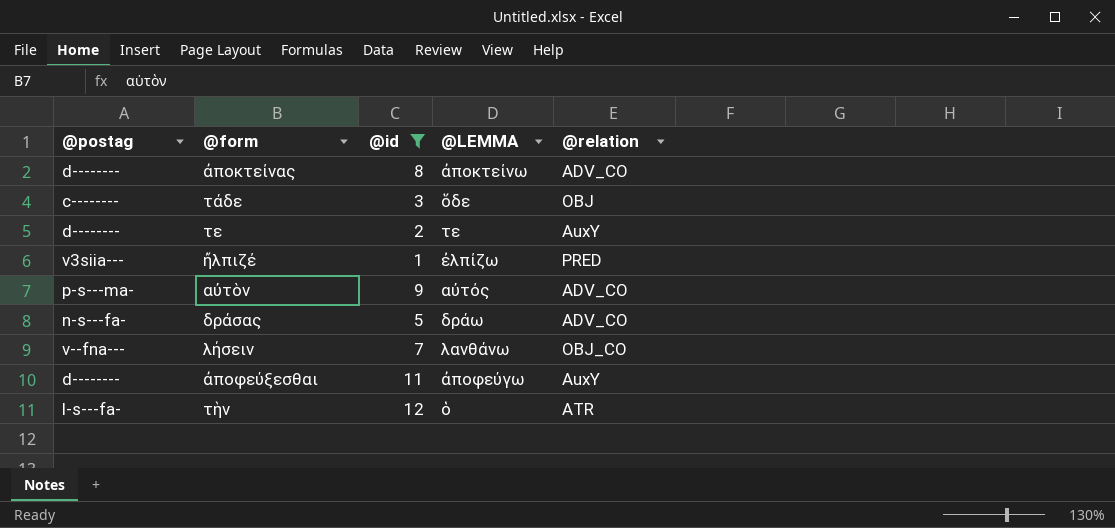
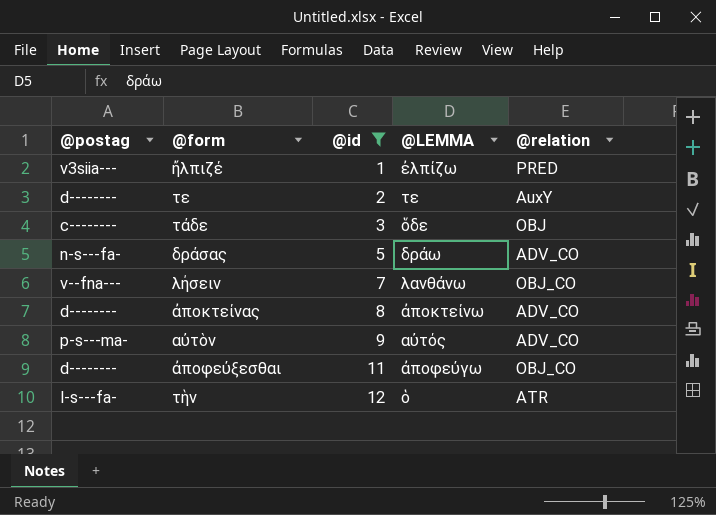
row order: none -> @id ascending
ἀποφεύξεσθαι | @relation: AuxY -> OBJ_CO

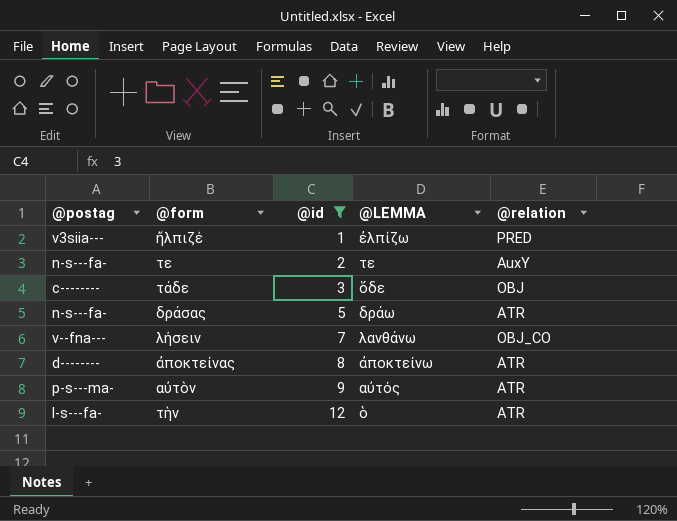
row ἀποφεύξεσθαι: d-------- | 11 | ἀποφεύγω | OBJ_CO -> none
τε | @postag: d-------- -> n-s---fa-
δράσας | @relation: ADV_CO -> ATR
ἀποκτείνας | @relation: ADV_CO -> ATR
αὐτὸν | @relation: ADV_CO -> ATR

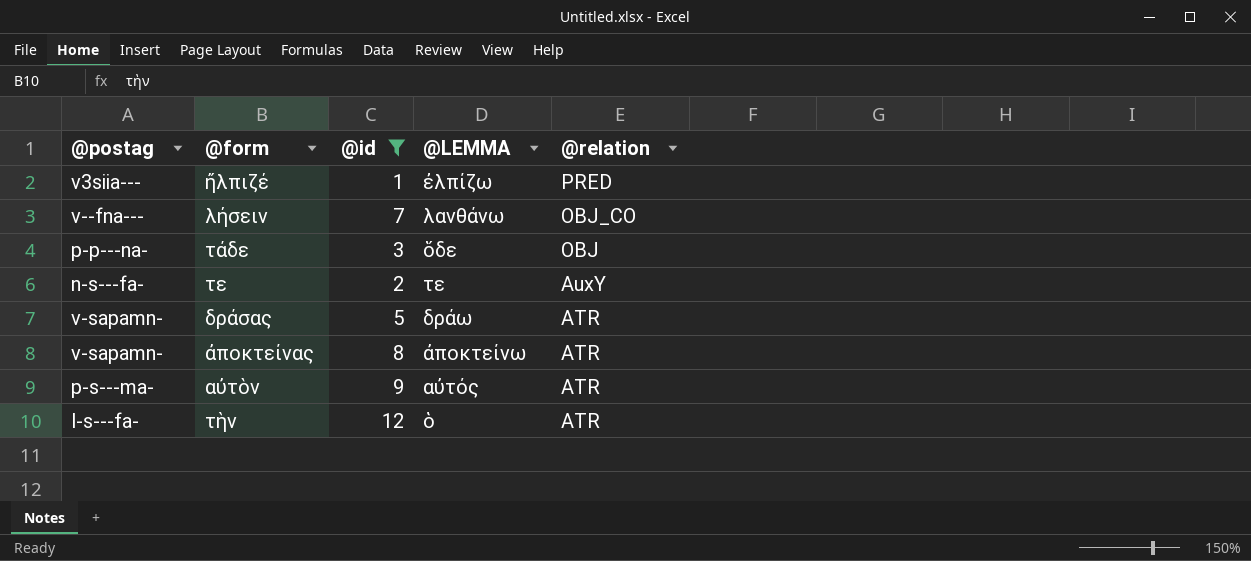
row order: @id ascending -> @relation descending
τάδε | @postag: c-------- -> p-p---na-
δράσας | @postag: n-s---fa- -> v-sapamn-
ἀποκτείνας | @postag: d-------- -> v-sapamn-

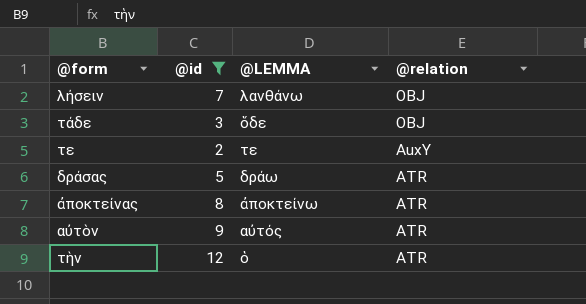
column @postag | position: 1 -> none
row ἤλπιζέ: v3siia--- | 1 | ἐλπίζω | PRED -> none
λήσειν | @relation: OBJ_CO -> OBJ

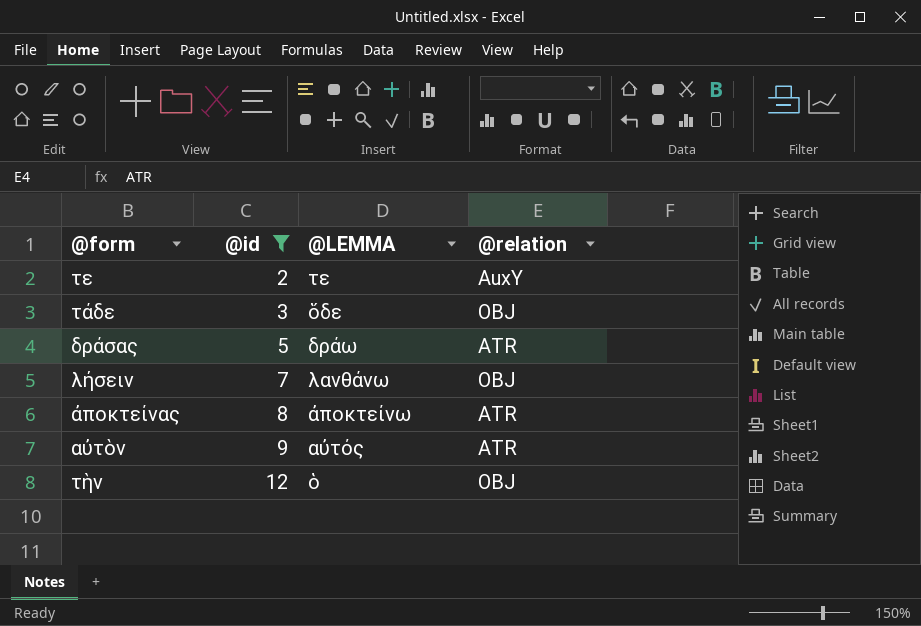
row order: @relation descending -> @id ascending
τὴν | @relation: ATR -> OBJ

